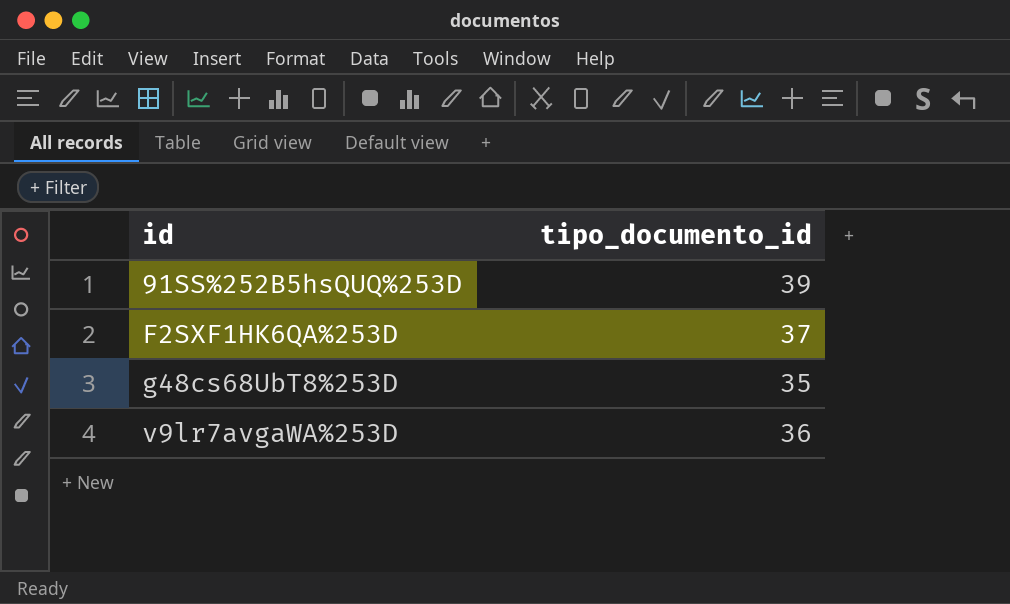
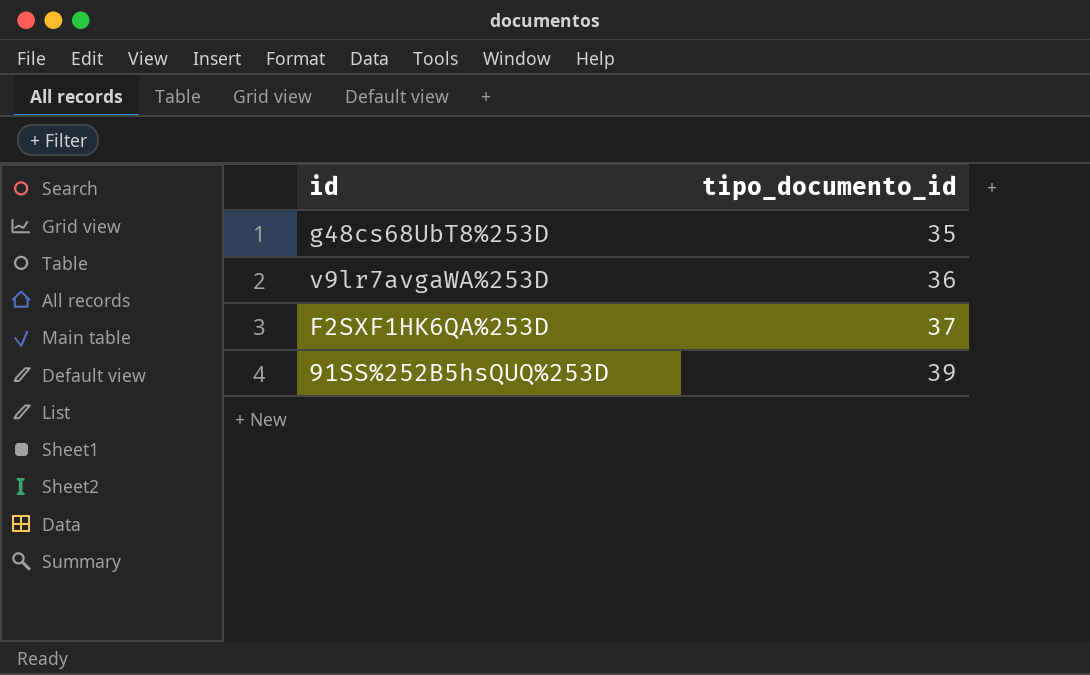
row order: id ascending -> tipo_documento_id ascending

